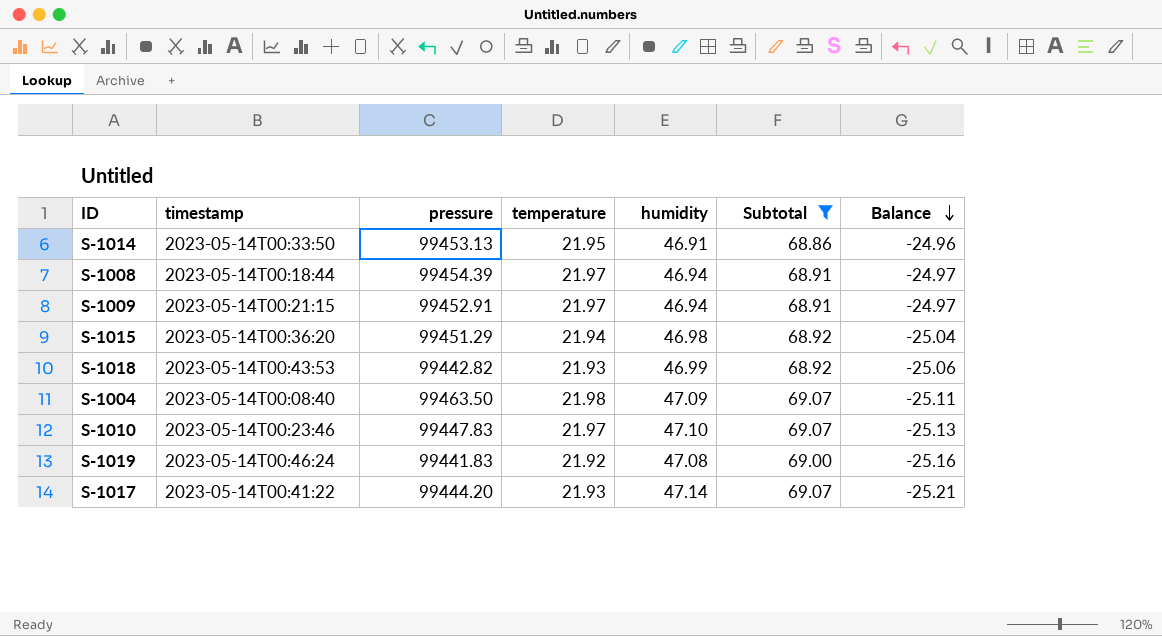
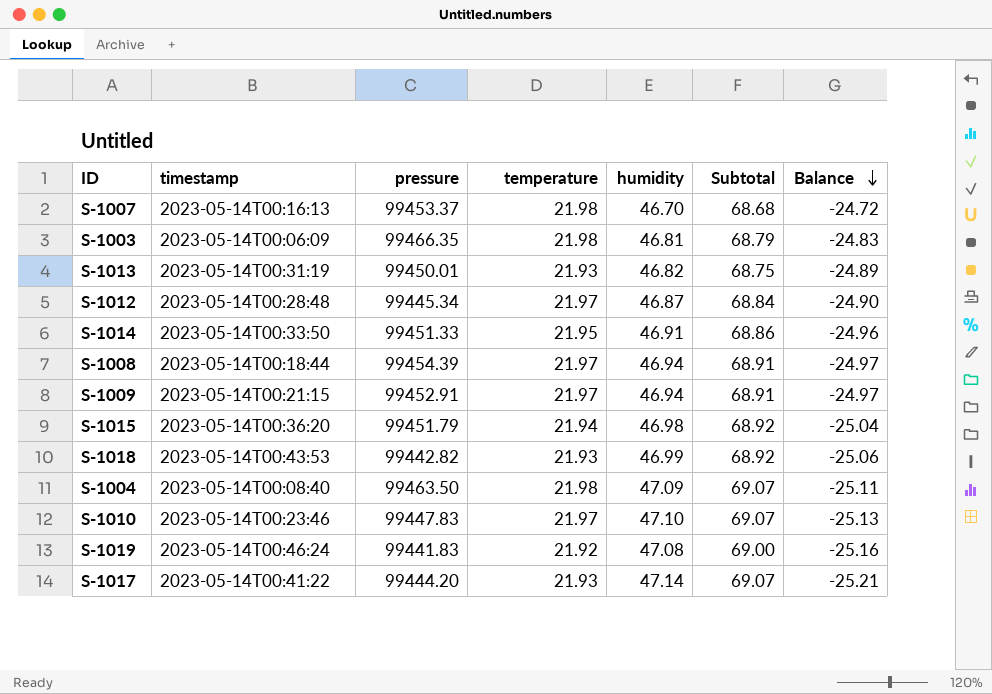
filter: Subtotal >= 68.86 -> none
S-1014 | pressure: 99453.13 -> 99451.33
S-1015 | pressure: 99451.29 -> 99451.79

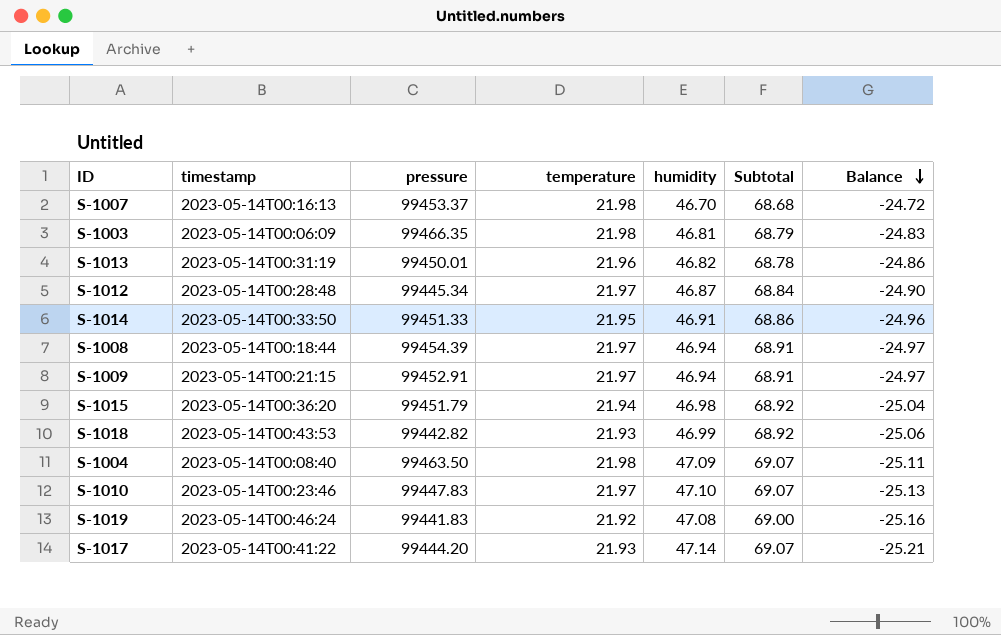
S-1013 | temperature: 21.93 -> 21.96
S-1013 | Subtotal: 68.75 -> 68.78
S-1013 | Balance: -24.89 -> -24.86

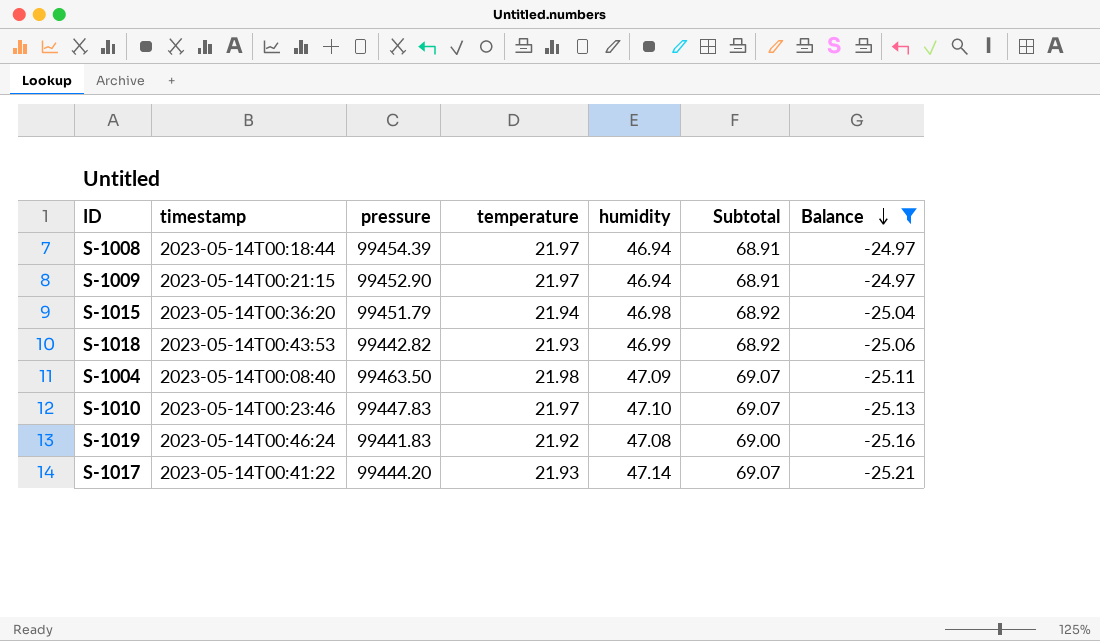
filter: none -> Balance <= -24.97
S-1009 | pressure: 99452.91 -> 99452.90

